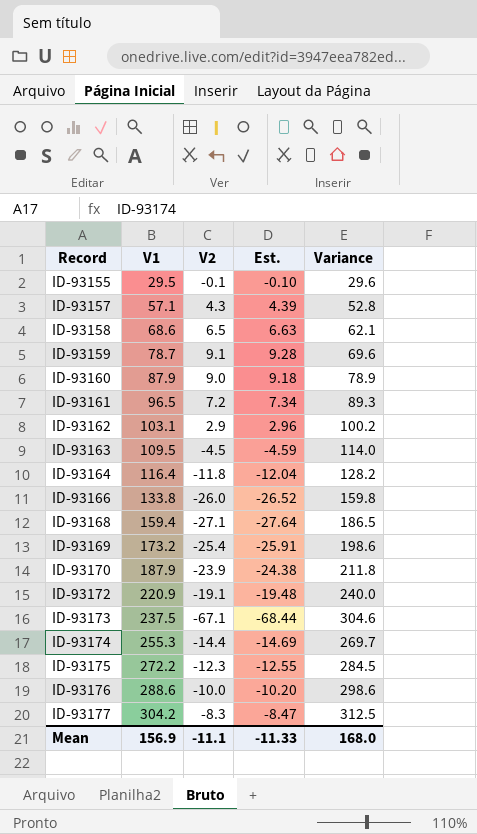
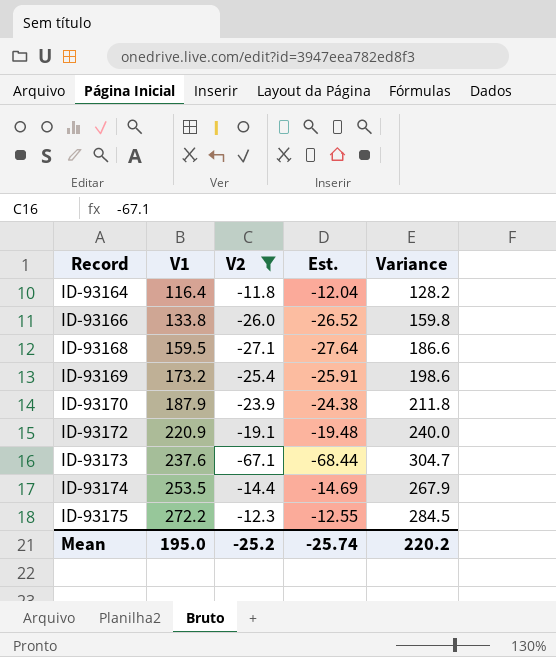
filter: none -> V2 <= -11.8
ID-93168 | V1: 159.4 -> 159.5
ID-93168 | Variance: 186.5 -> 186.6
ID-93173 | V1: 237.5 -> 237.6
ID-93173 | Variance: 304.6 -> 304.7
ID-93174 | V1: 255.3 -> 253.5
ID-93174 | Variance: 269.7 -> 267.9
Mean | V1: 156.9 -> 195.0
Mean | V2: -11.1 -> -25.2
Mean | Est.: -11.33 -> -25.74
Mean | Variance: 168.0 -> 220.2

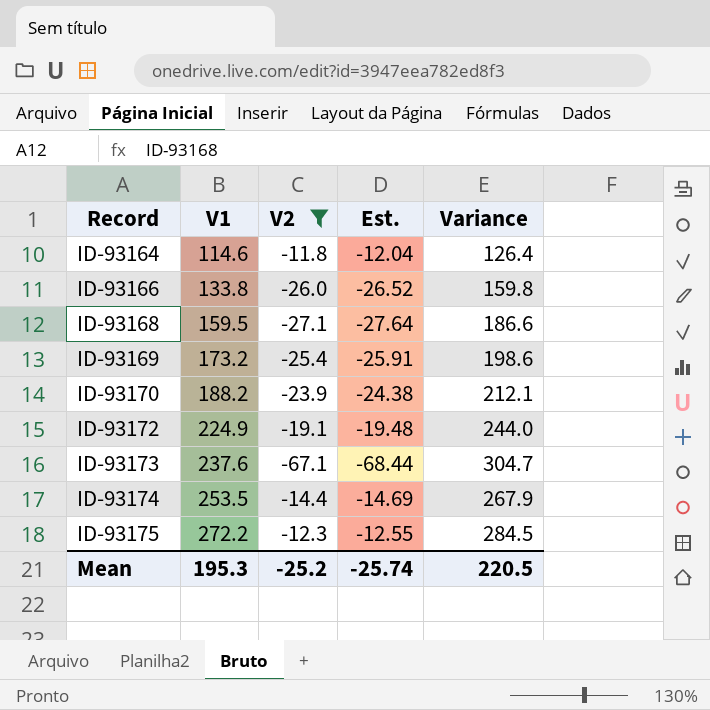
ID-93164 | V1: 116.4 -> 114.6
ID-93164 | Variance: 128.2 -> 126.4
ID-93170 | V1: 187.9 -> 188.2
ID-93170 | Variance: 211.8 -> 212.1
ID-93172 | V1: 220.9 -> 224.9
ID-93172 | Variance: 240.0 -> 244.0
Mean | V1: 195.0 -> 195.3
Mean | Variance: 220.2 -> 220.5

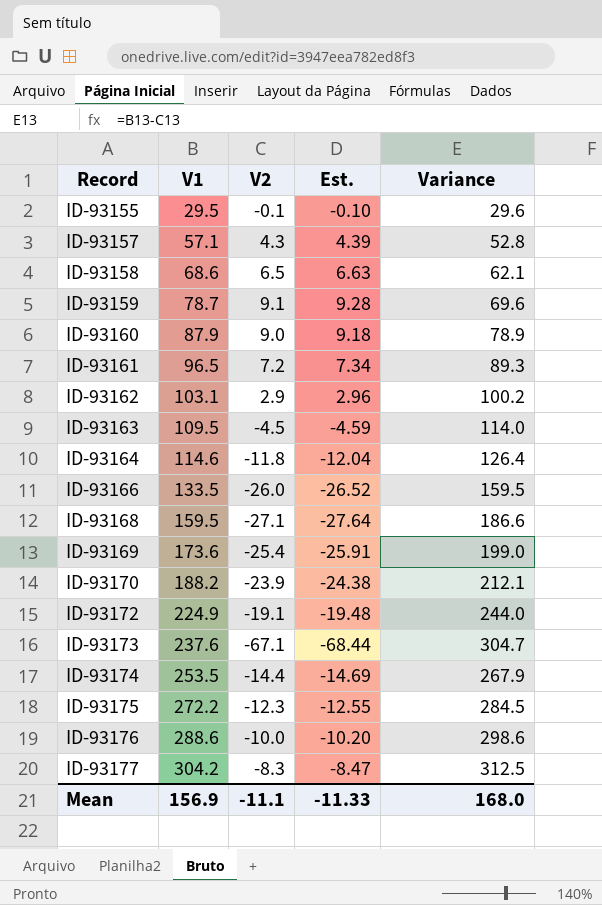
filter: V2 <= -11.8 -> none
ID-93166 | V1: 133.8 -> 133.5
ID-93166 | Variance: 159.8 -> 159.5
ID-93169 | V1: 173.2 -> 173.6
ID-93169 | Variance: 198.6 -> 199.0
Mean | V1: 195.3 -> 156.9
Mean | V2: -25.2 -> -11.1
Mean | Est.: -25.74 -> -11.33
Mean | Variance: 220.5 -> 168.0

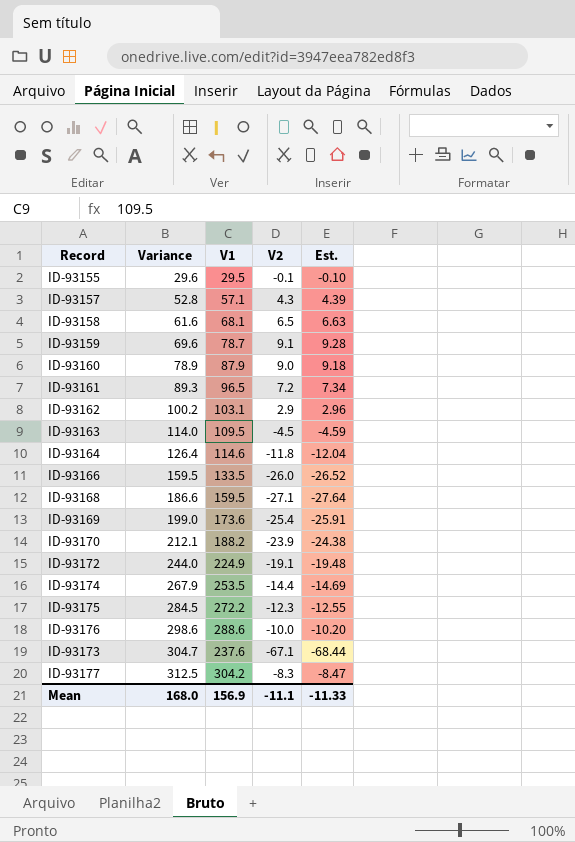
row order: Record ascending -> Variance ascending
column Variance | position: 5 -> 2
ID-93158 | Variance: 62.1 -> 61.6
ID-93158 | V1: 68.6 -> 68.1

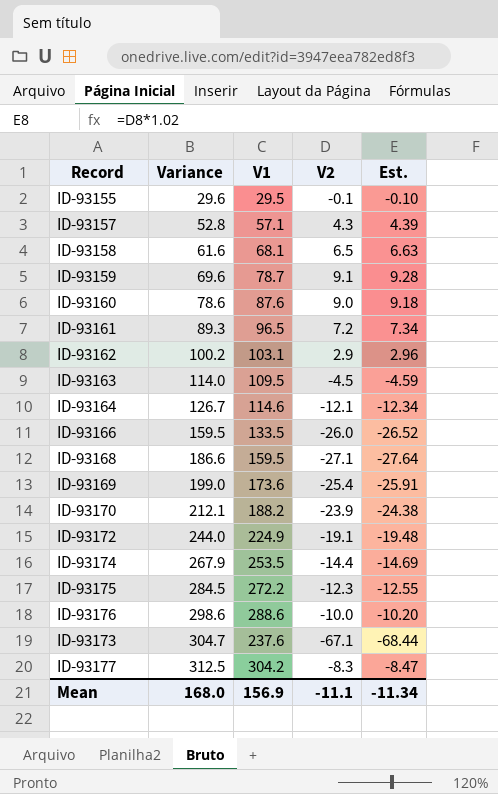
ID-93160 | Variance: 78.9 -> 78.6
ID-93160 | V1: 87.9 -> 87.6
ID-93164 | Variance: 126.4 -> 126.7
ID-93164 | V2: -11.8 -> -12.1
ID-93164 | Est.: -12.04 -> -12.34
Mean | Est.: -11.33 -> -11.34

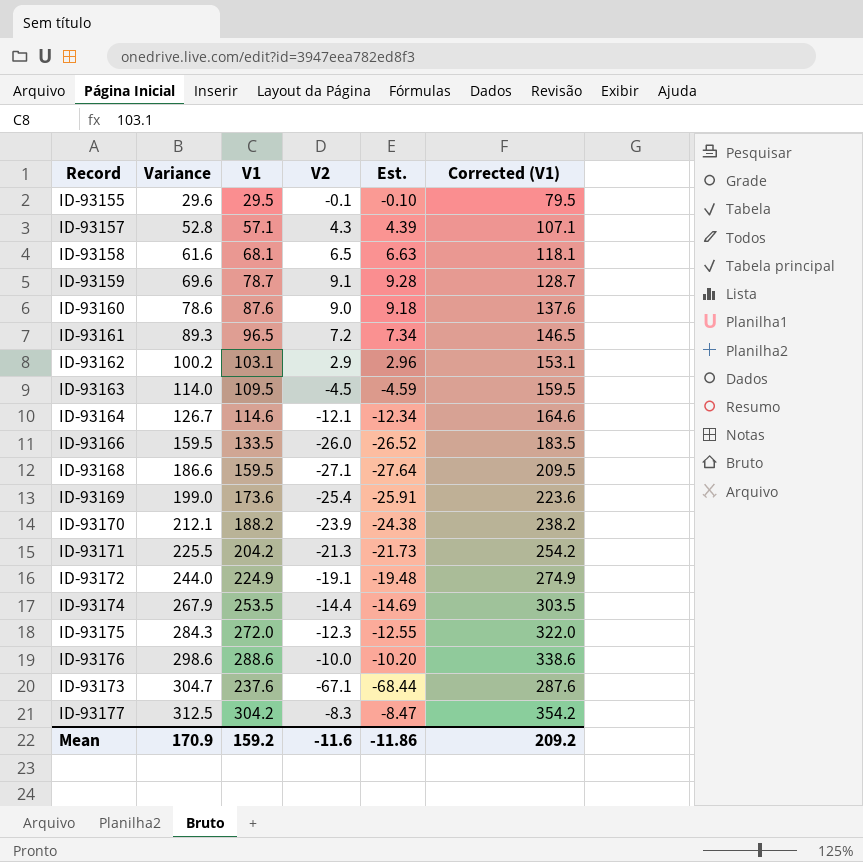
column Corrected (V1) | formula: none -> [V1] + 50
row ID-93171: none -> 225.5 | 204.2 | -21.3 | -21.73 | 254.2
ID-93175 | Variance: 284.5 -> 284.3
ID-93175 | V1: 272.2 -> 272.0
Mean | Variance: 168.0 -> 170.9
Mean | V1: 156.9 -> 159.2
Mean | V2: -11.1 -> -11.6
Mean | Est.: -11.34 -> -11.86

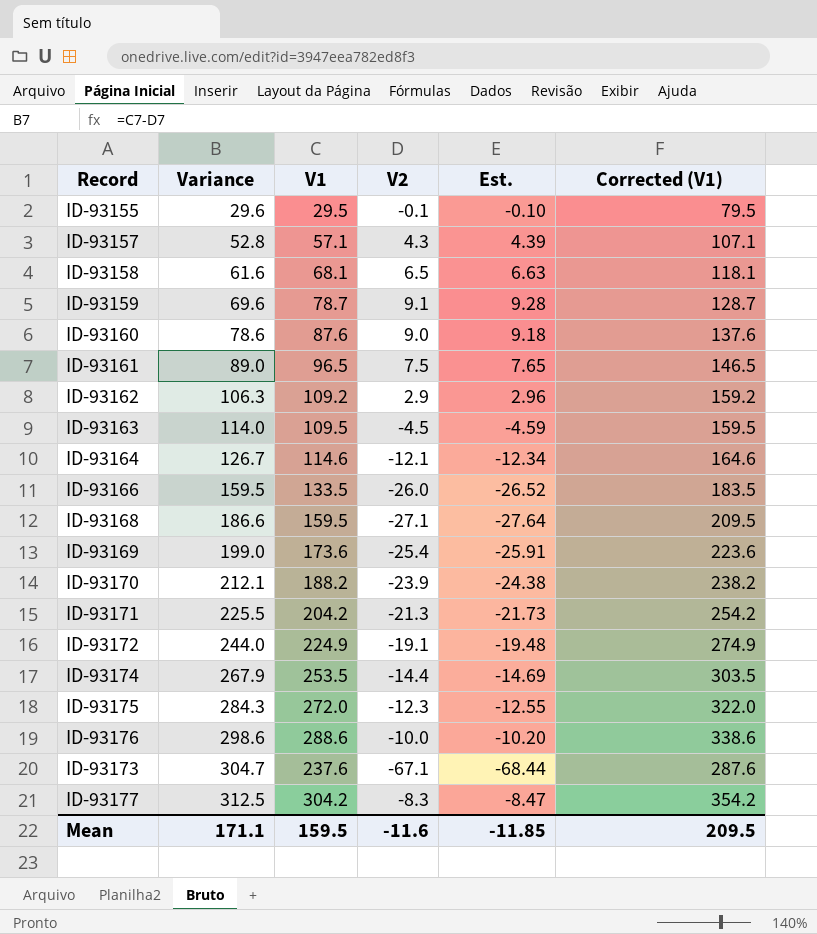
ID-93161 | Variance: 89.3 -> 89.0
ID-93161 | V2: 7.2 -> 7.5
ID-93161 | Est.: 7.34 -> 7.65
ID-93162 | Variance: 100.2 -> 106.3
ID-93162 | V1: 103.1 -> 109.2
ID-93162 | Corrected (V1): 153.1 -> 159.2
Mean | Variance: 170.9 -> 171.1
Mean | V1: 159.2 -> 159.5
Mean | Est.: -11.86 -> -11.85
Mean | Corrected (V1): 209.2 -> 209.5

